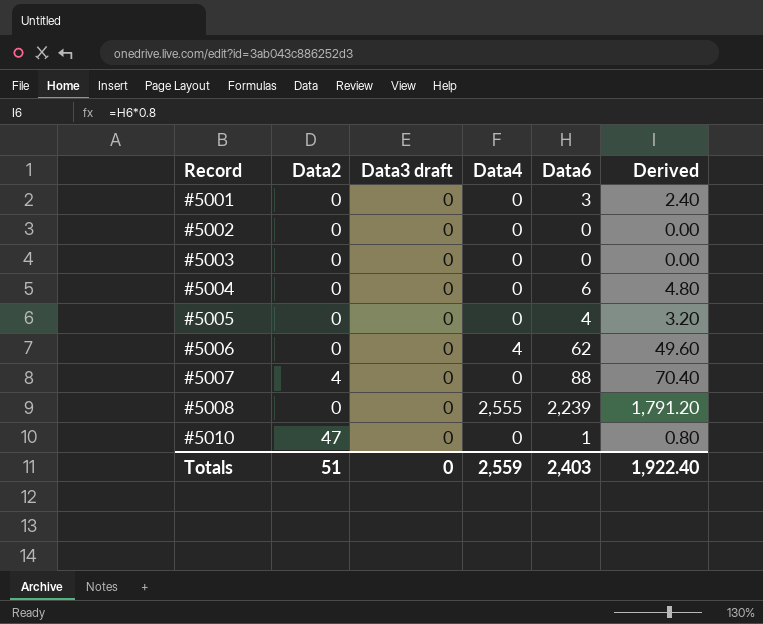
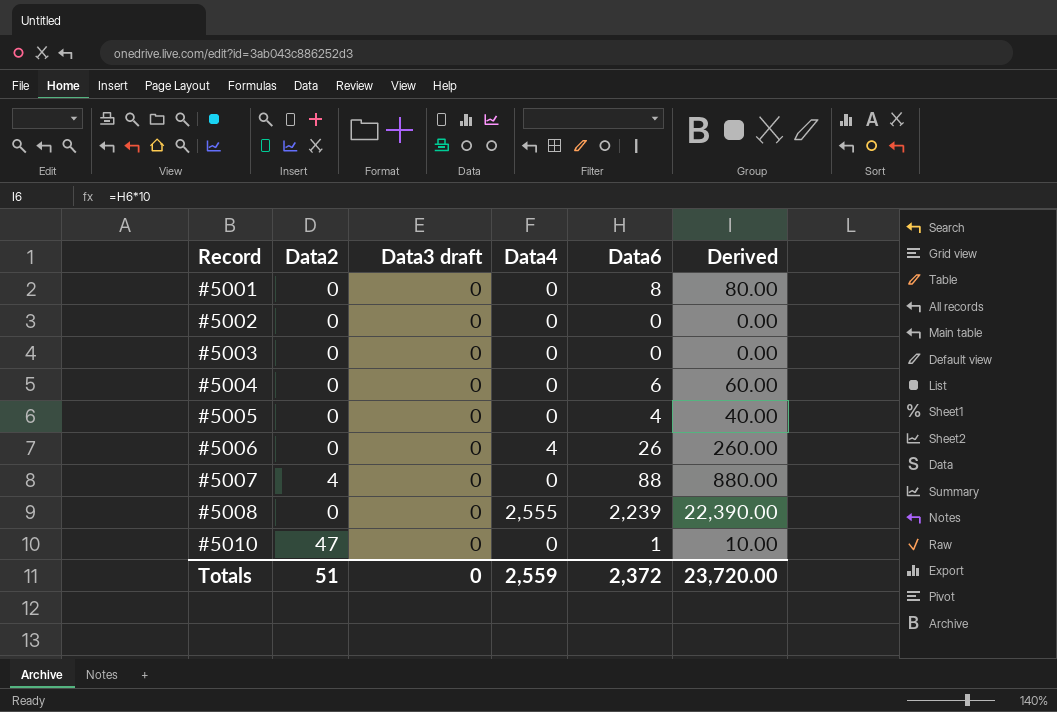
column Derived | formula: [Data6] * 0.8 -> [Data6] * 10
#5001 | Data6: 3 -> 8
#5006 | Data6: 62 -> 26
Totals | Data6: 2,403 -> 2,372
Totals | Derived: 1,922.40 -> 23,720.00

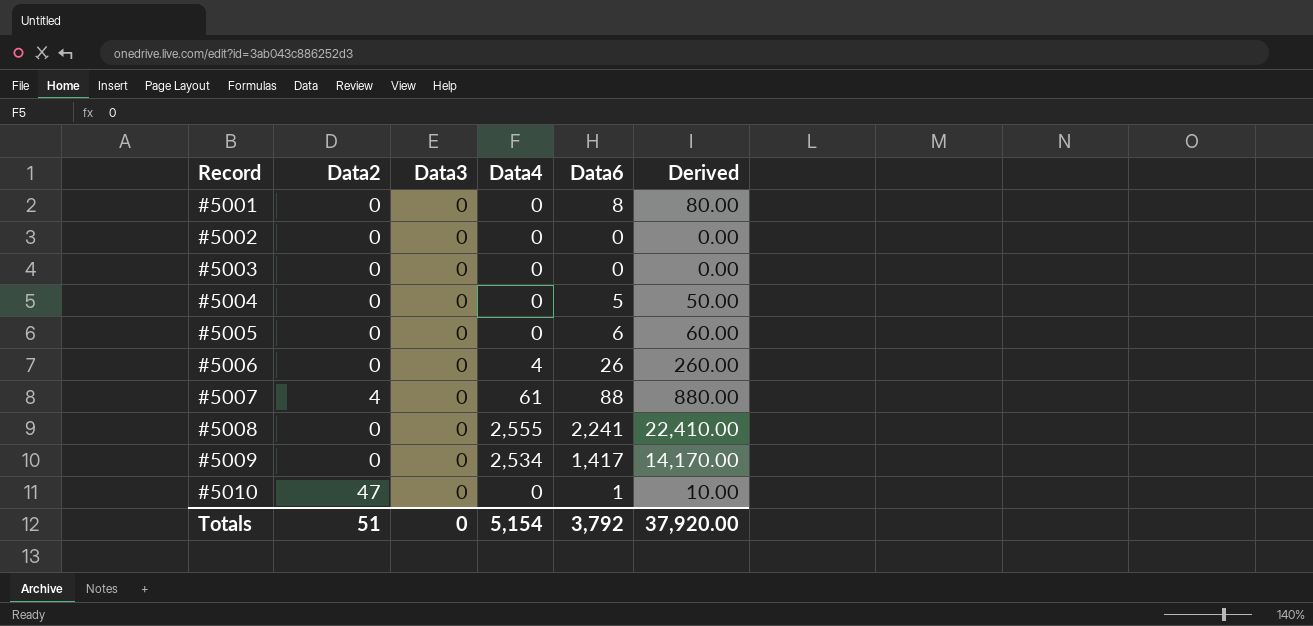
column name: Data3 draft -> Data3
#5004 | Data6: 6 -> 5
#5004 | Derived: 60.00 -> 50.00
#5005 | Data6: 4 -> 6
#5005 | Derived: 40.00 -> 60.00
#5007 | Data4: 0 -> 61
#5008 | Data6: 2,239 -> 2,241
#5008 | Derived: 22,390.00 -> 22,410.00
row #5009: none -> 0 | 0 | 2,534 | 1,417 | 14,170.00
Totals | Data4: 2,559 -> 5,154
Totals | Data6: 2,372 -> 3,792
Totals | Derived: 23,720.00 -> 37,920.00

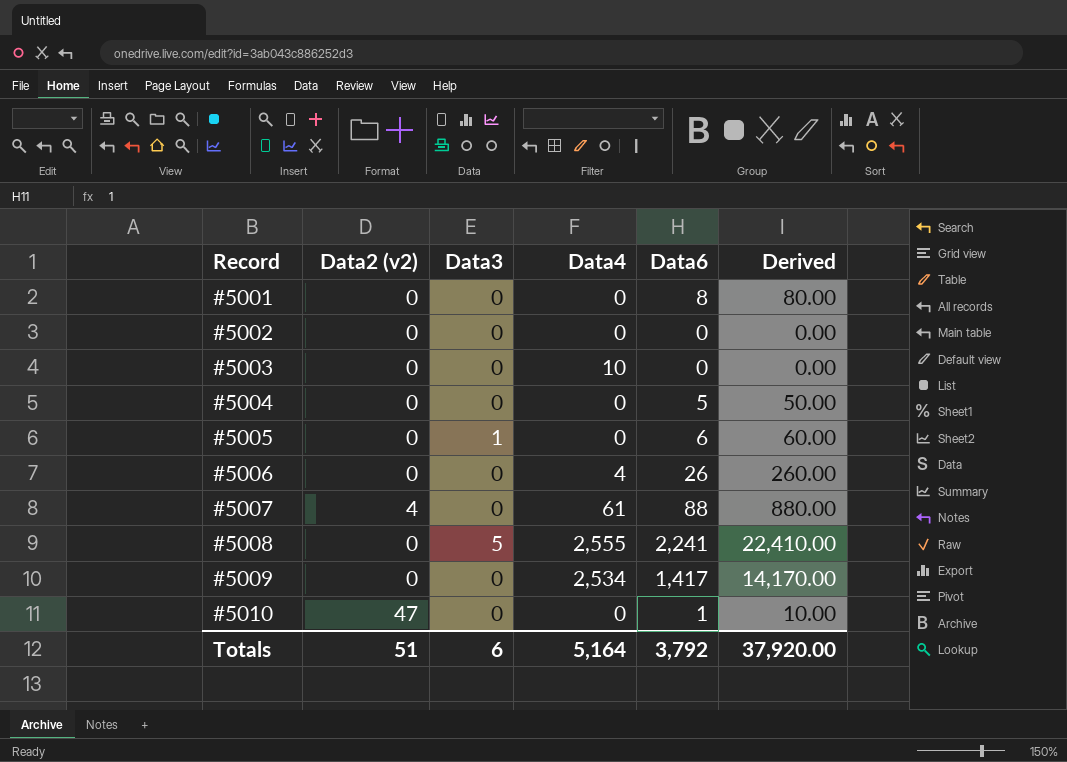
column name: Data2 -> Data2 (v2)
#5003 | Data4: 0 -> 10
#5005 | Data3: 0 -> 1
#5008 | Data3: 0 -> 5
Totals | Data3: 0 -> 6
Totals | Data4: 5,154 -> 5,164

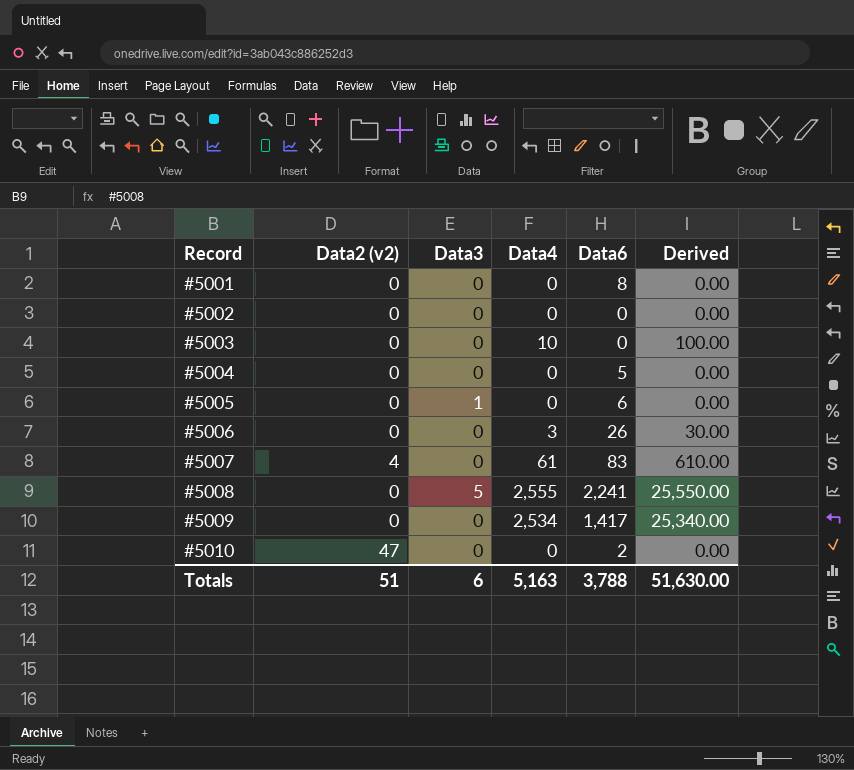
column Derived | formula: [Data6] * 10 -> [Data4] * 10
#5006 | Data4: 4 -> 3
#5007 | Data6: 88 -> 83
#5010 | Data6: 1 -> 2
Totals | Data4: 5,164 -> 5,163
Totals | Data6: 3,792 -> 3,788
Totals | Derived: 37,920.00 -> 51,630.00

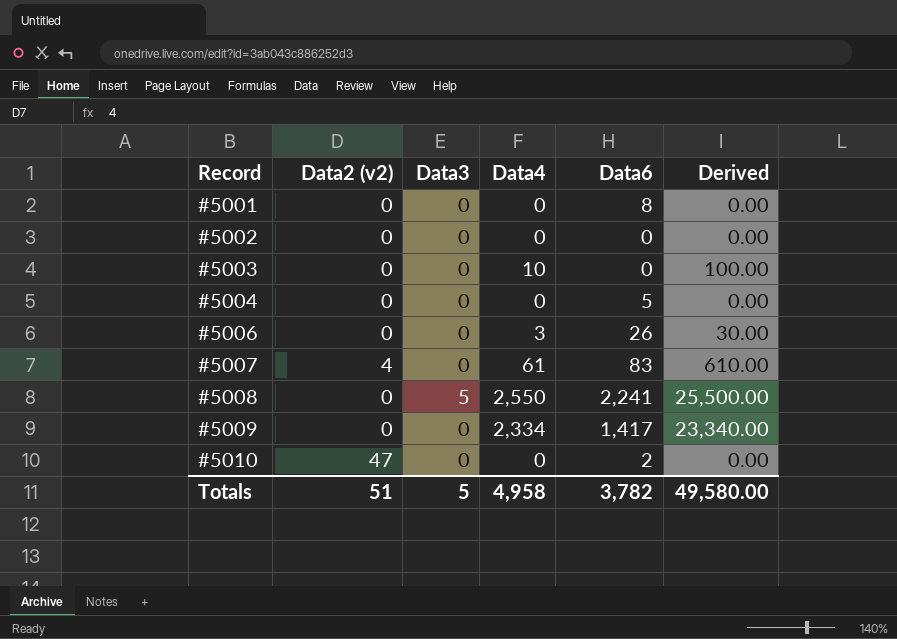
row #5005: 0 | 1 | 0 | 6 | 0.00 -> none
#5008 | Data4: 2,555 -> 2,550
#5008 | Derived: 25,550.00 -> 25,500.00
#5009 | Data4: 2,534 -> 2,334
#5009 | Derived: 25,340.00 -> 23,340.00
Totals | Data3: 6 -> 5
Totals | Data4: 5,163 -> 4,958
Totals | Data6: 3,788 -> 3,782
Totals | Derived: 51,630.00 -> 49,580.00

